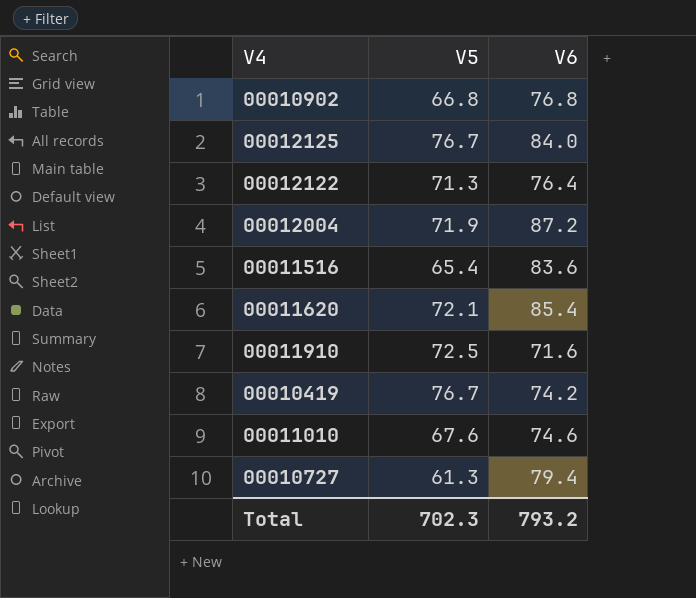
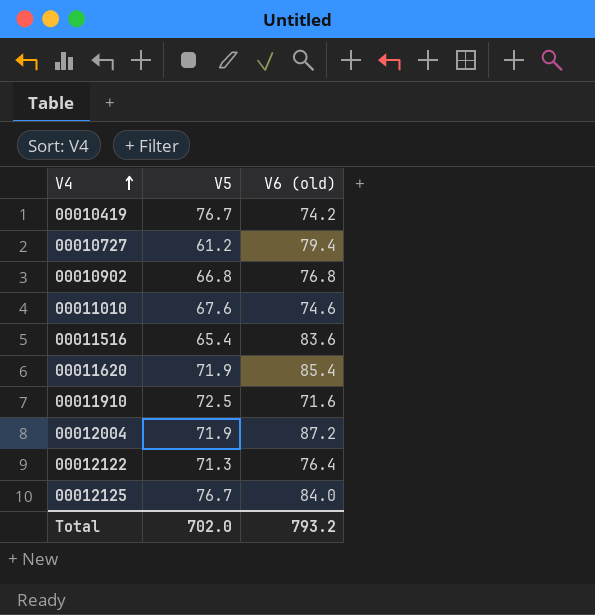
row order: none -> V4 ascending
column name: V6 -> V6 (old)
00010727 | V5: 61.3 -> 61.2
00011620 | V5: 72.1 -> 71.9
Total | V5: 702.3 -> 702.0

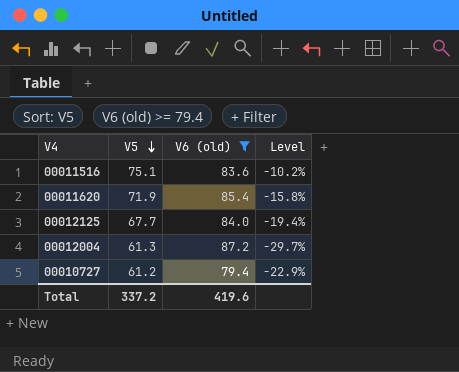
filter: none -> V6 (old) >= 79.4
row order: V4 ascending -> V5 descending
column Level | formula: none -> ([V5] - [V6 (old)]) / [V6 (old)]
00011516 | V5: 65.4 -> 75.1
00012125 | V5: 76.7 -> 67.7
00012004 | V5: 71.9 -> 61.3
Total | V5: 702.0 -> 337.2
Total | V6 (old): 793.2 -> 419.6

